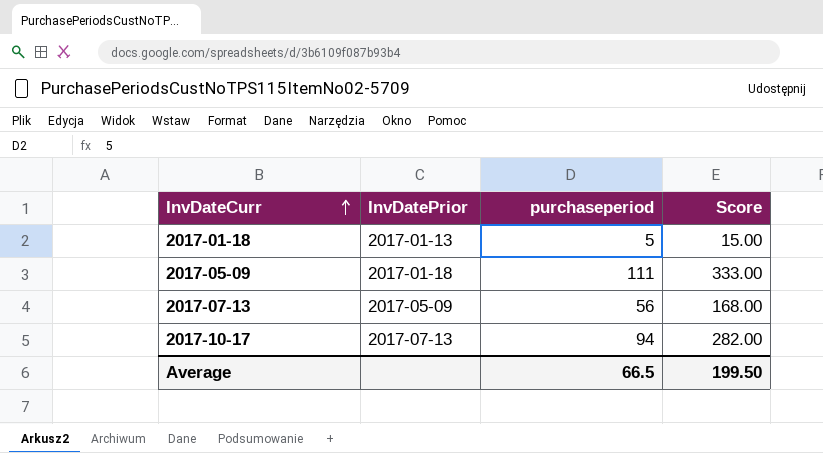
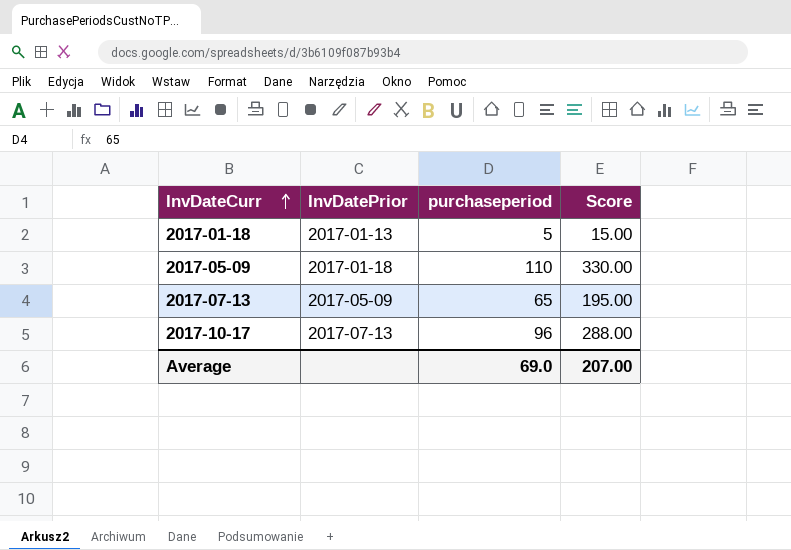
2017-05-09 | purchaseperiod: 111 -> 110
2017-05-09 | Score: 333.00 -> 330.00
2017-07-13 | purchaseperiod: 56 -> 65
2017-07-13 | Score: 168.00 -> 195.00
2017-10-17 | purchaseperiod: 94 -> 96
2017-10-17 | Score: 282.00 -> 288.00
Average | purchaseperiod: 66.5 -> 69.0
Average | Score: 199.50 -> 207.00

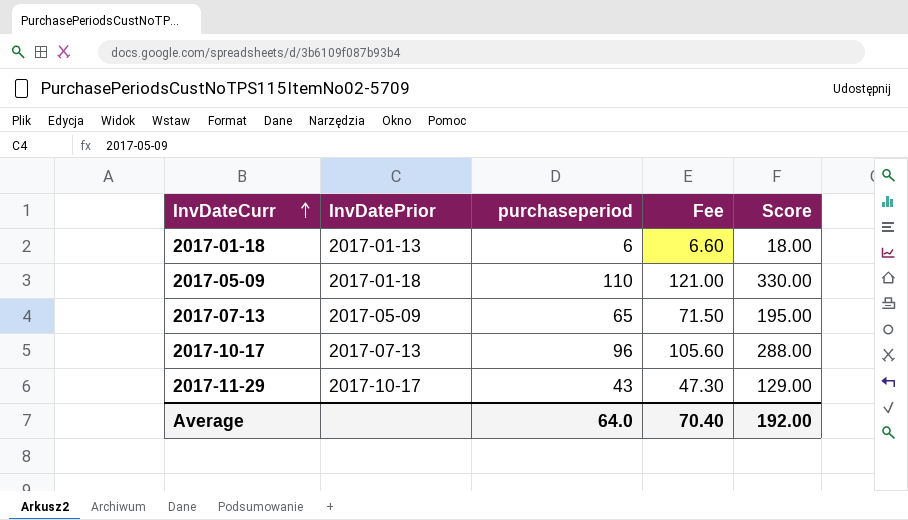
column Fee | formula: none -> [purchaseperiod] * 1.1
2017-01-18 | purchaseperiod: 5 -> 6
2017-01-18 | Score: 15.00 -> 18.00
row 2017-11-29: none -> 2017-10-17 | 43 | 47.30 | 129.00
Average | purchaseperiod: 69.0 -> 64.0
Average | Score: 207.00 -> 192.00

